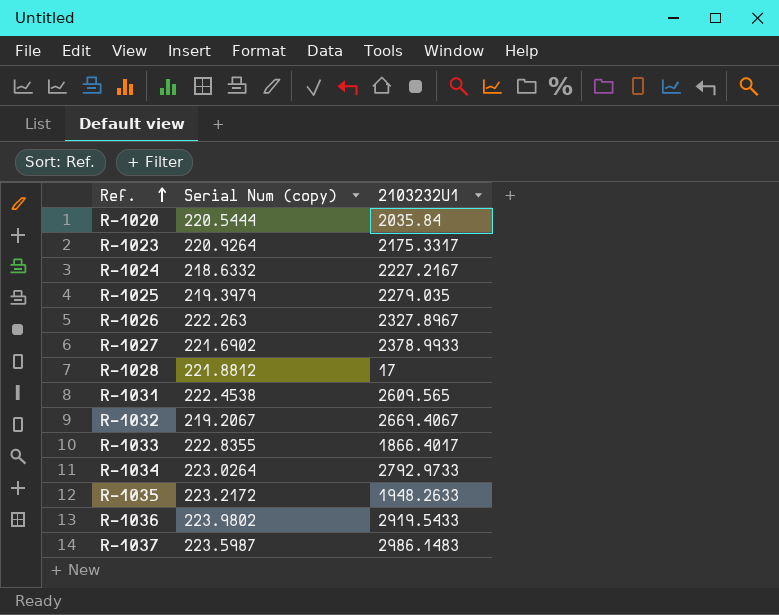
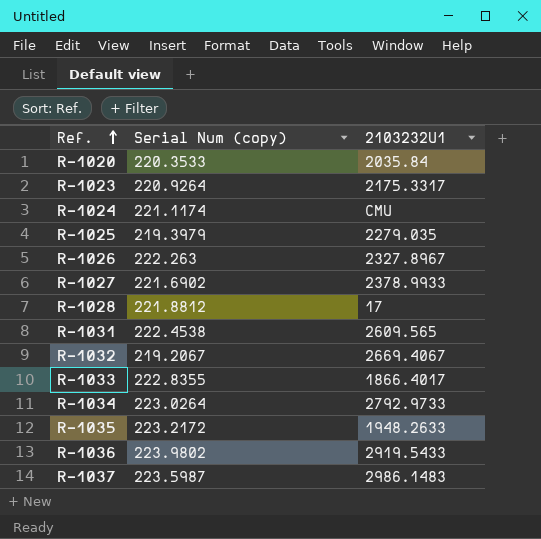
R-1020 | Serial Num (copy): 220.5444 -> 220.3533
R-1024 | Serial Num (copy): 218.6332 -> 221.1174
R-1024 | 2103232U1: 2227.2167 -> CMU

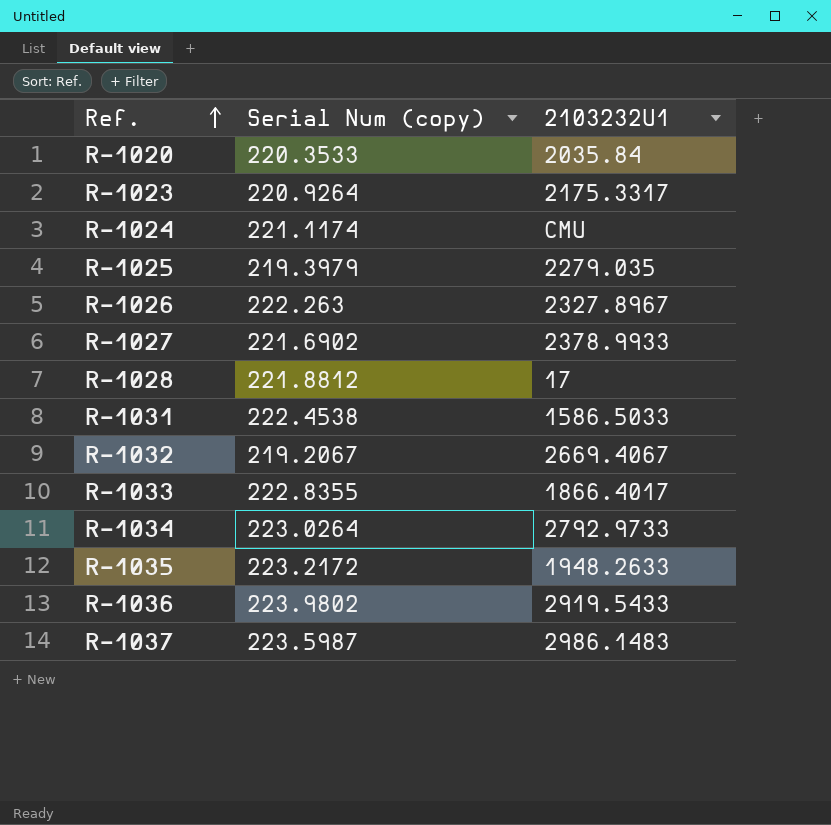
R-1031 | 2103232U1: 2609.565 -> 1586.5033

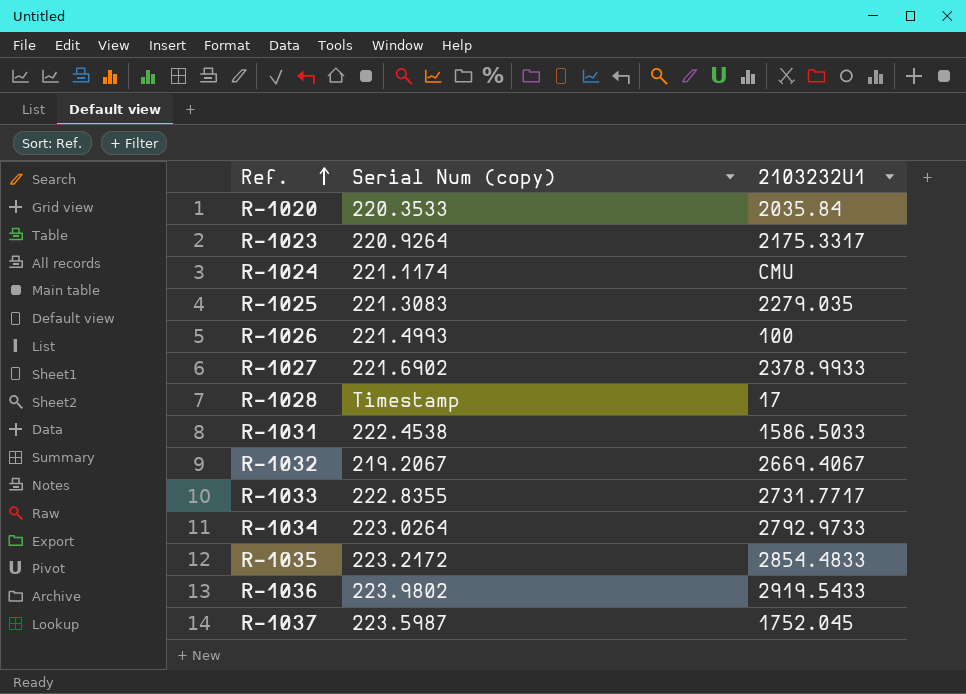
R-1025 | Serial Num (copy): 219.3979 -> 221.3083
R-1026 | Serial Num (copy): 222.263 -> 221.4993
R-1026 | 2103232U1: 2327.8967 -> 100
R-1028 | Serial Num (copy): 221.8812 -> Timestamp
R-1033 | 2103232U1: 1866.4017 -> 2731.7717
R-1035 | 2103232U1: 1948.2633 -> 2854.4833
R-1037 | 2103232U1: 2986.1483 -> 1752.045

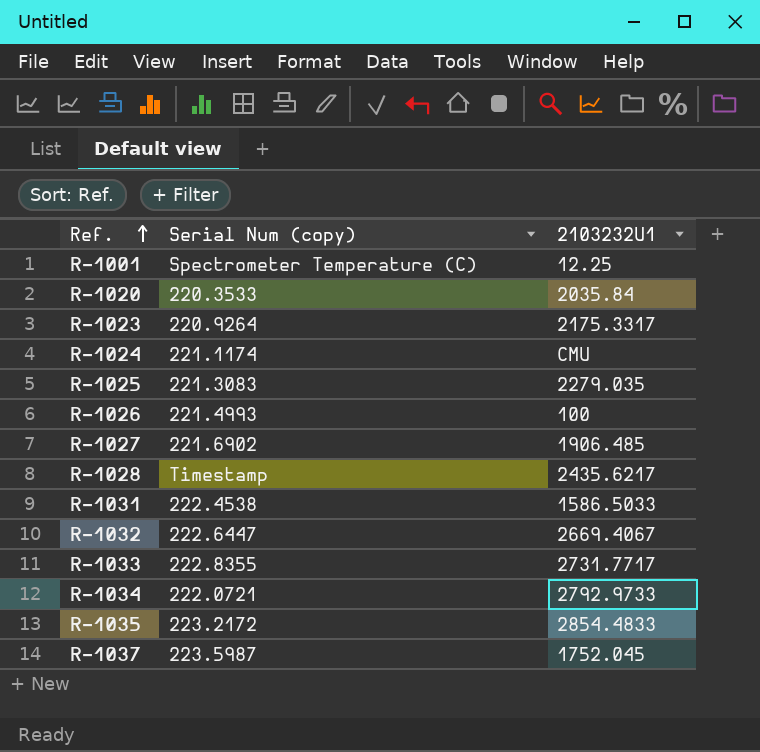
row R-1036: 223.9802 | 2919.5433 -> none
row R-1001: none -> Spectrometer Temperature (C) | 12.25
R-1027 | 2103232U1: 2378.9933 -> 1906.485
R-1028 | 2103232U1: 17 -> 2435.6217
R-1032 | Serial Num (copy): 219.2067 -> 222.6447
R-1034 | Serial Num (copy): 223.0264 -> 222.0721

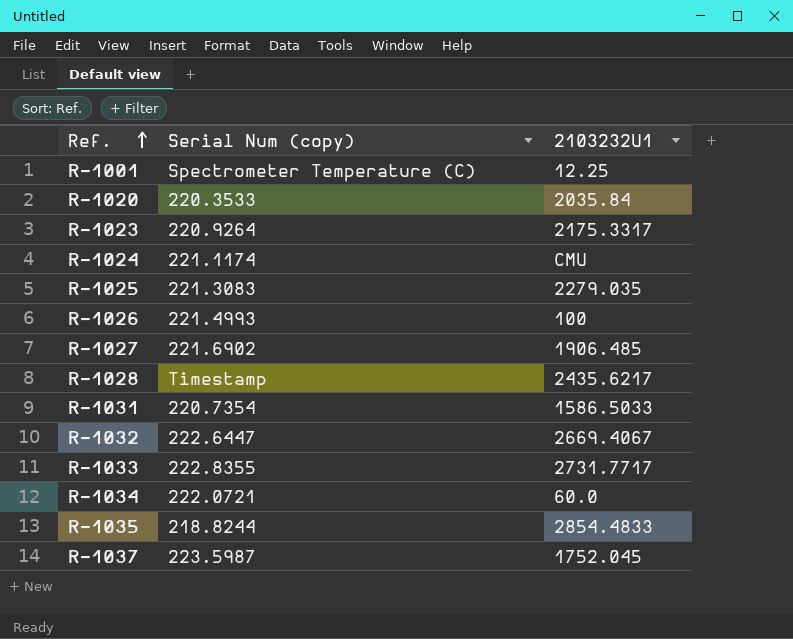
R-1031 | Serial Num (copy): 222.4538 -> 220.7354
R-1034 | 2103232U1: 2792.9733 -> 60.0
R-1035 | Serial Num (copy): 223.2172 -> 218.8244

